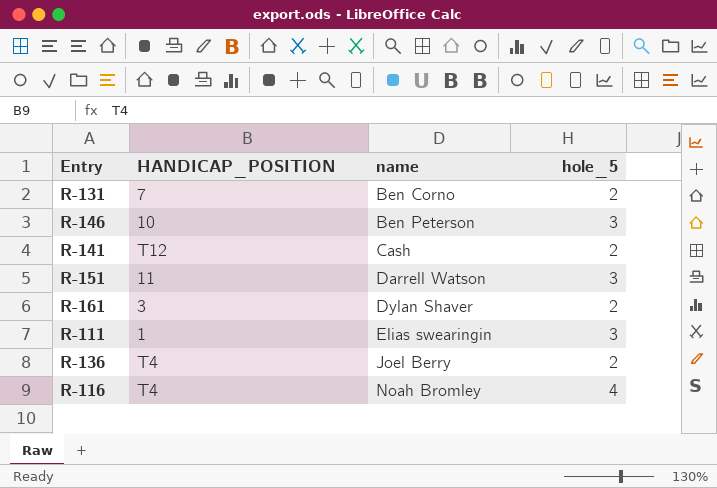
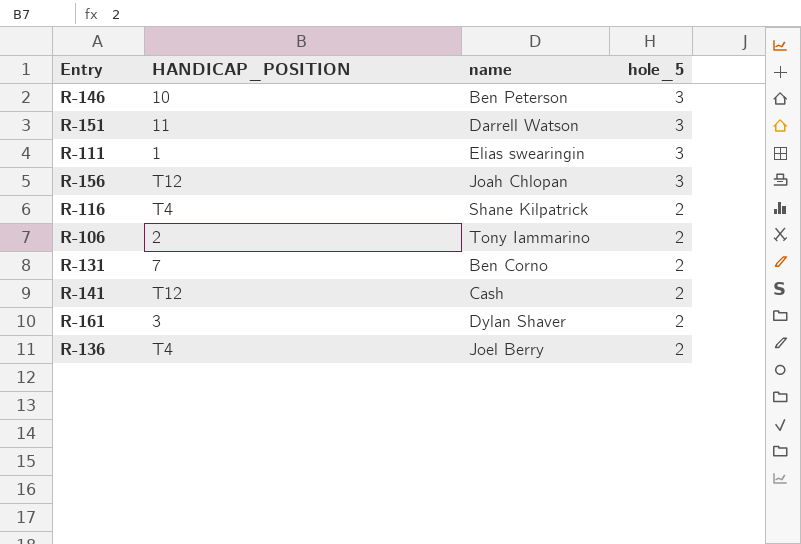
row order: name ascending -> hole_5 descending
row R-156: none -> T12 | Joah Chlopan | 3
R-116 | name: Noah Bromley -> Shane Kilpatrick
R-116 | hole_5: 4 -> 2
row R-106: none -> 2 | Tony Iammarino | 2

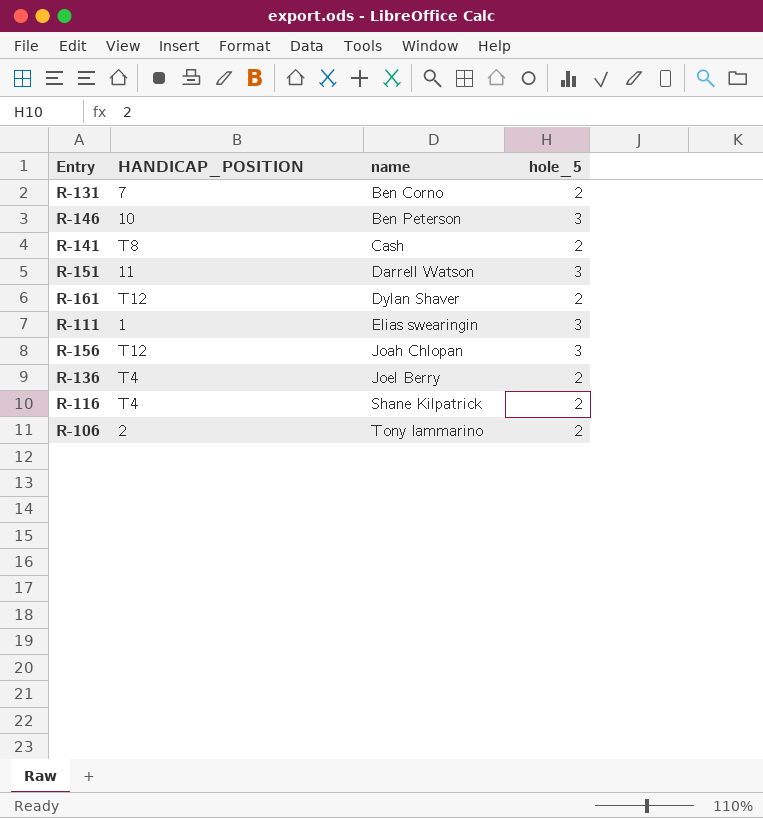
row order: hole_5 descending -> name ascending
R-141 | HANDICAP_POSITION: T12 -> T8
R-161 | HANDICAP_POSITION: 3 -> T12

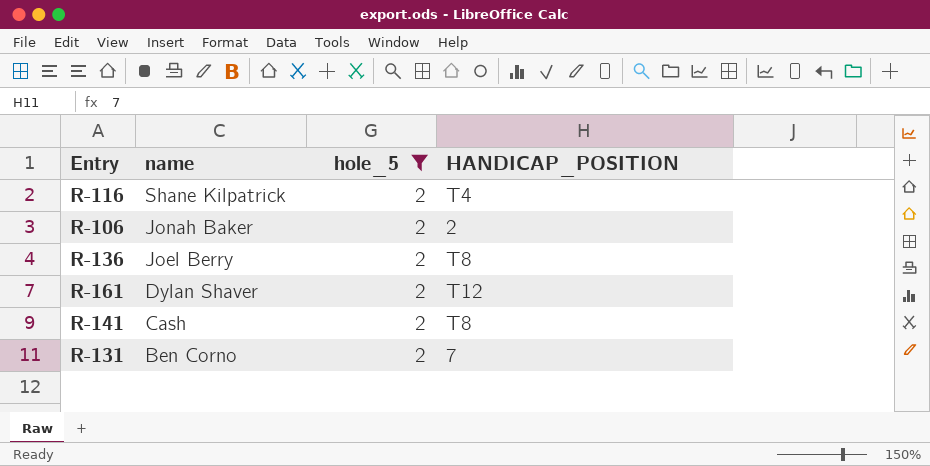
filter: none -> hole_5 = 2
row order: name ascending -> name descending
column HANDICAP_POSITION | position: 2 -> 4
R-106 | name: Tony Iammarino -> Jonah Baker
R-136 | HANDICAP_POSITION: T4 -> T8

